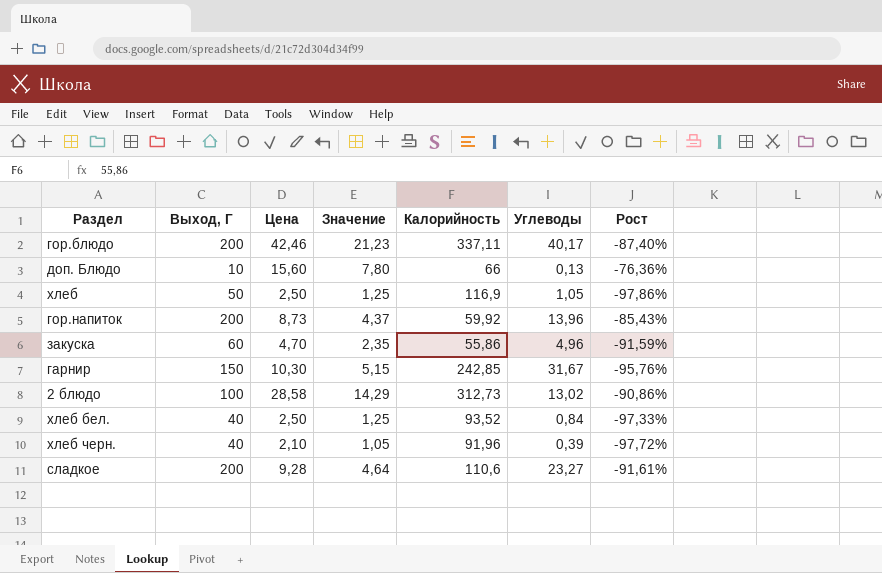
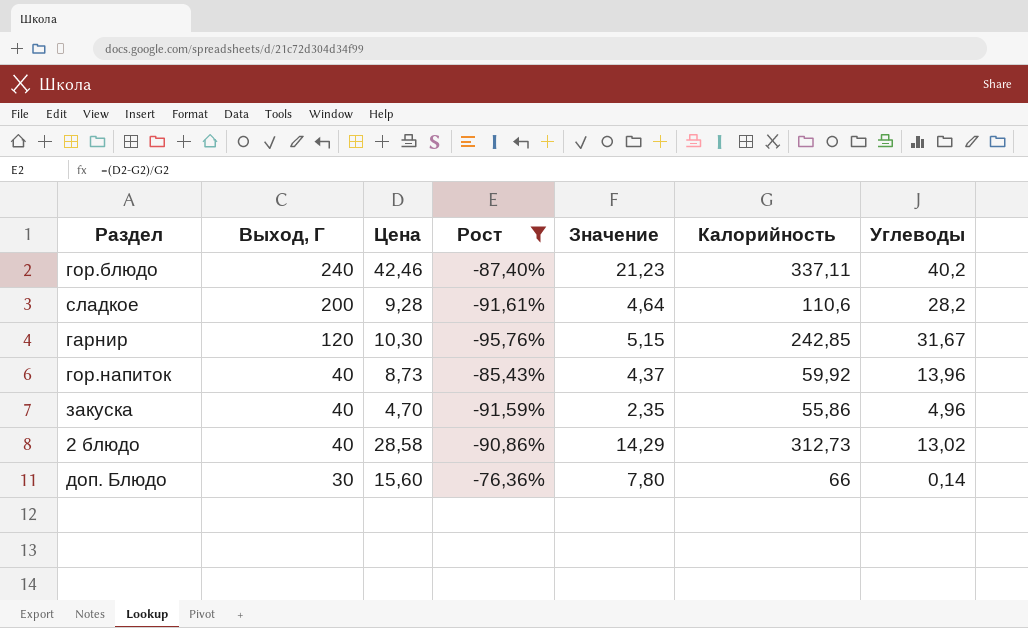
filter: none -> Рост >= -95,76%
row order: none -> Выход, Г descending
column Рост | position: 7 -> 4
гор.блюдо | Выход, Г: 200 -> 240
гор.блюдо | Углеводы: 40,17 -> 40,2
сладкое | Углеводы: 23,27 -> 28,2
гарнир | Выход, Г: 150 -> 120
гор.напиток | Выход, Г: 200 -> 40
закуска | Выход, Г: 60 -> 40
2 блюдо | Выход, Г: 100 -> 40
доп. Блюдо | Выход, Г: 10 -> 30
доп. Блюдо | Углеводы: 0,13 -> 0,14

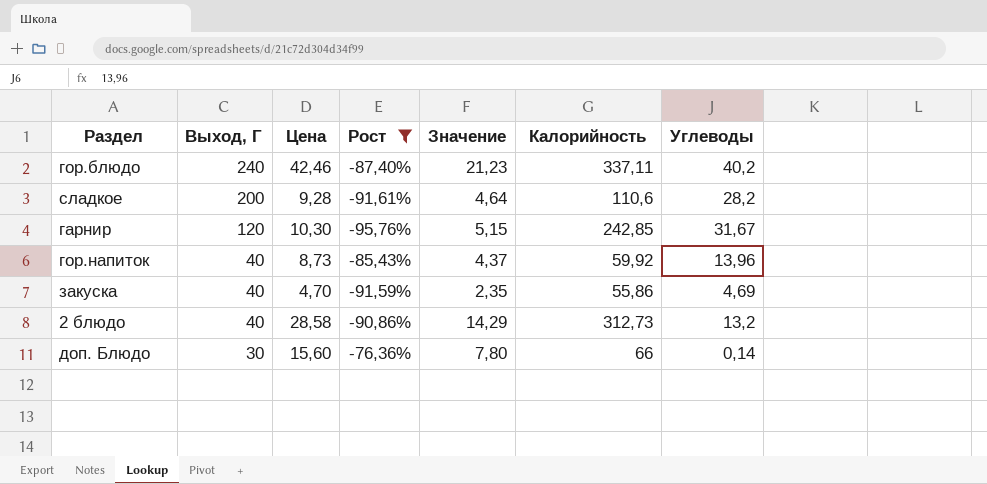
закуска | Углеводы: 4,96 -> 4,69
2 блюдо | Углеводы: 13,02 -> 13,2

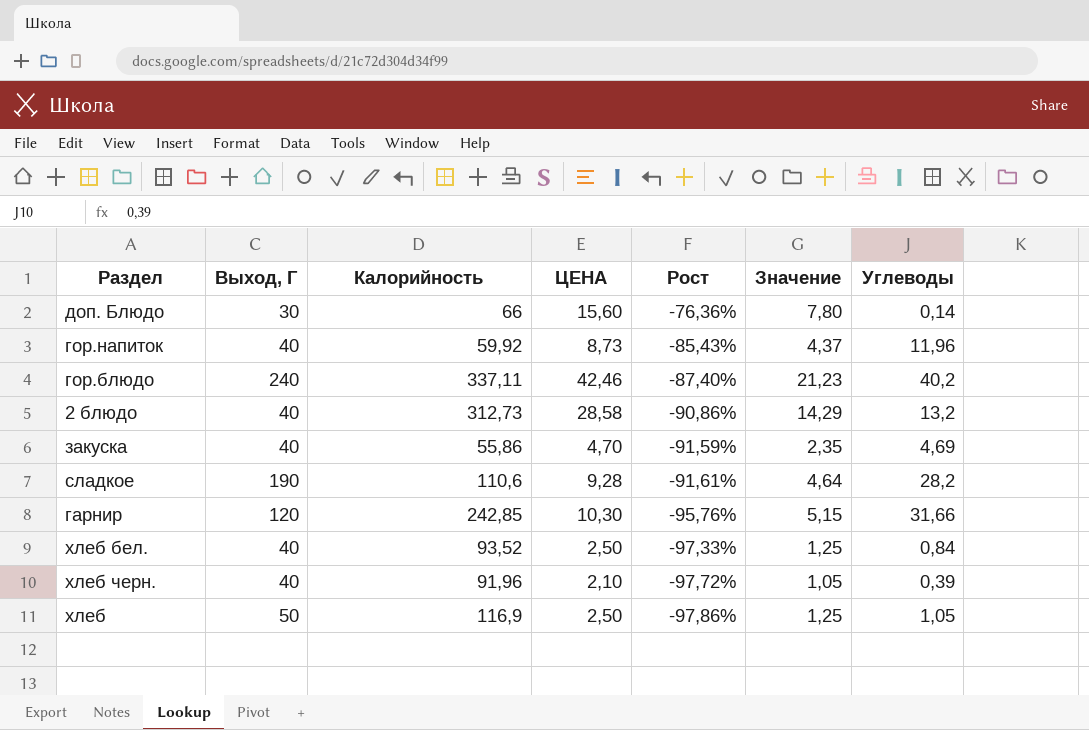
filter: Рост >= -95,76% -> none
row order: Выход, Г descending -> Рост descending
column Калорийность | position: 6 -> 3
column name: Цена -> ЦЕНА
гор.напиток | Углеводы: 13,96 -> 11,96
сладкое | Выход, Г: 200 -> 190
гарнир | Углеводы: 31,67 -> 31,66

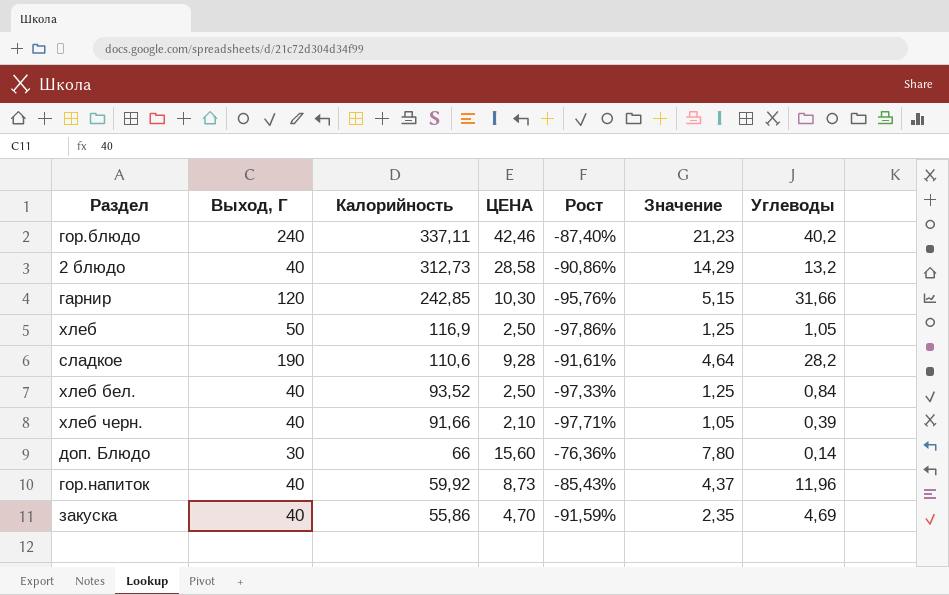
row order: Рост descending -> Калорийность descending
хлеб черн. | Калорийность: 91,96 -> 91,66
хлеб черн. | Рост: -97,72% -> -97,71%

